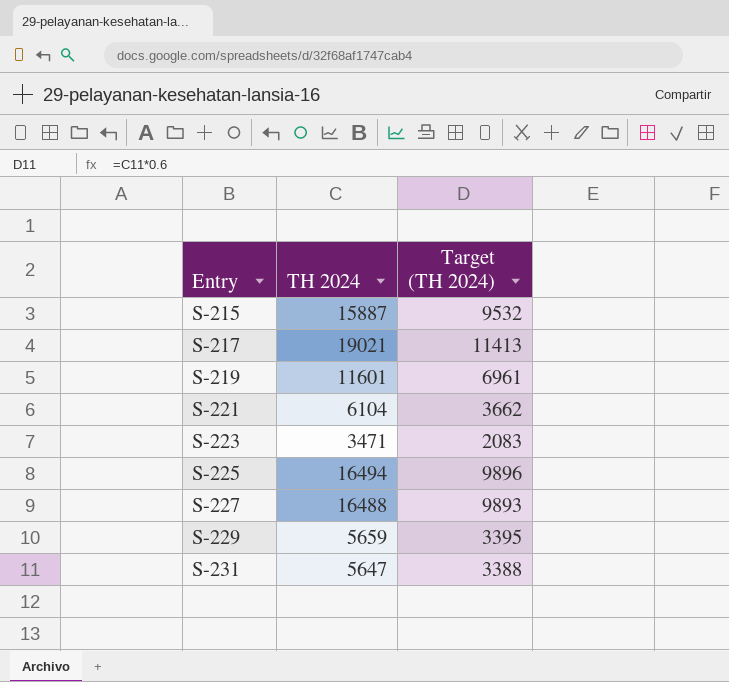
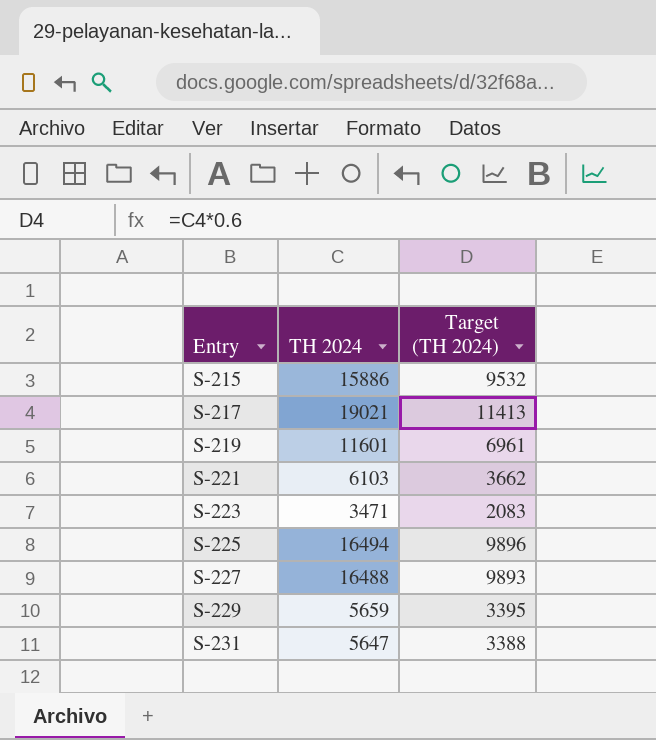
S-215 | TH 2024: 15887 -> 15886
S-221 | TH 2024: 6104 -> 6103

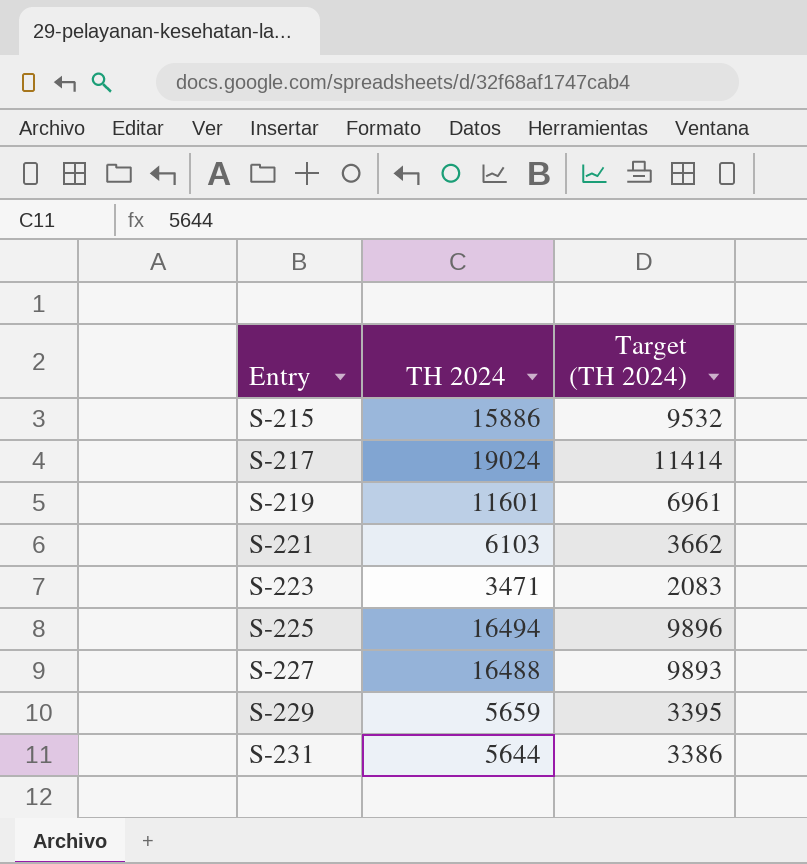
S-217 | TH 2024: 19021 -> 19024
S-217 | Target (TH 2024): 11413 -> 11414
S-231 | TH 2024: 5647 -> 5644
S-231 | Target (TH 2024): 3388 -> 3386

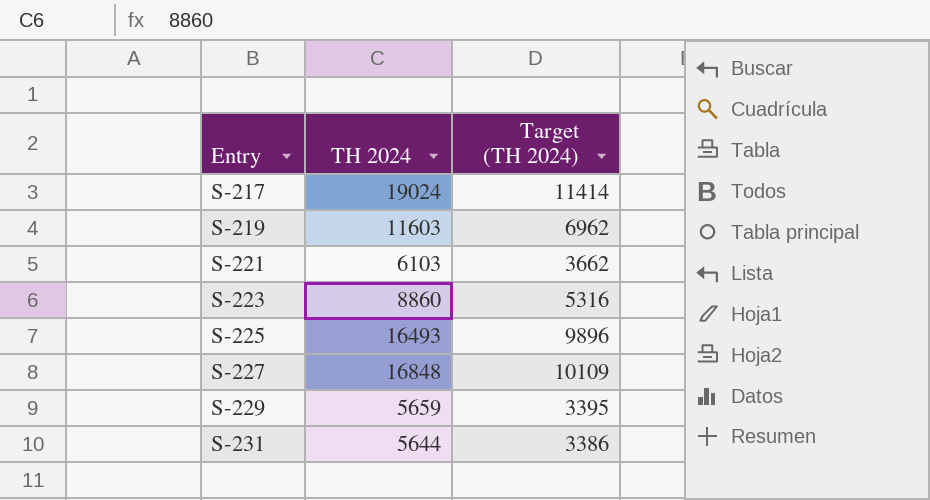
row S-215: 15886 | 9532 -> none
S-219 | TH 2024: 11601 -> 11603
S-219 | Target (TH 2024): 6961 -> 6962
S-223 | TH 2024: 3471 -> 8860
S-223 | Target (TH 2024): 2083 -> 5316
S-225 | TH 2024: 16494 -> 16493
S-227 | TH 2024: 16488 -> 16848
S-227 | Target (TH 2024): 9893 -> 10109

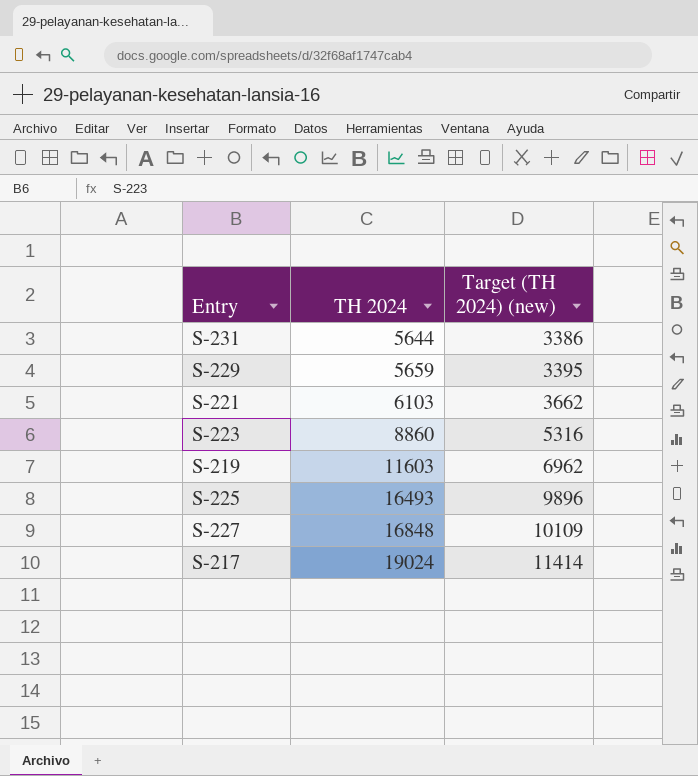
row order: Entry ascending -> TH 2024 ascending
column name: Target (TH 2024) -> Target (TH 2024) (new)

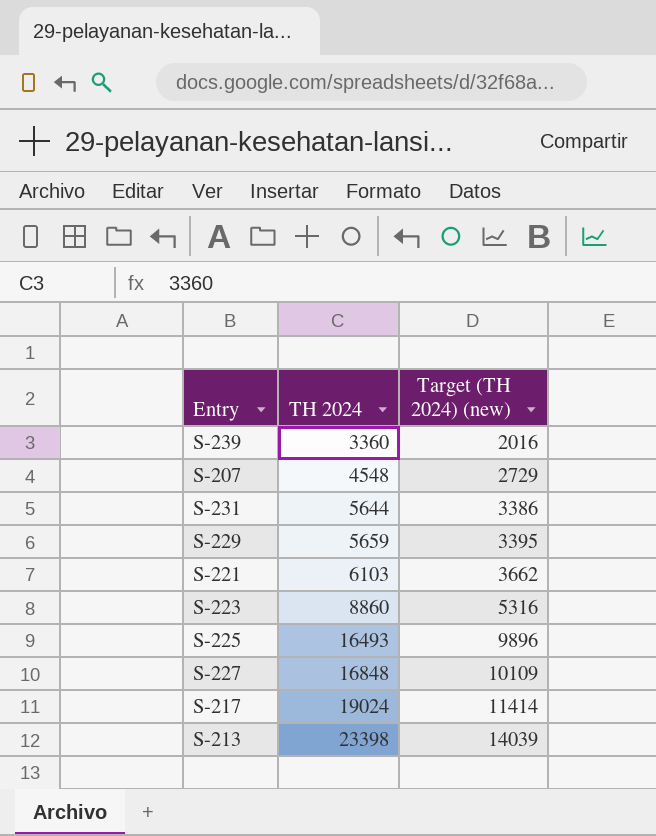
row S-219: 11603 | 6962 -> none
row S-239: none -> 3360 | 2016
row S-207: none -> 4548 | 2729
row S-213: none -> 23398 | 14039

